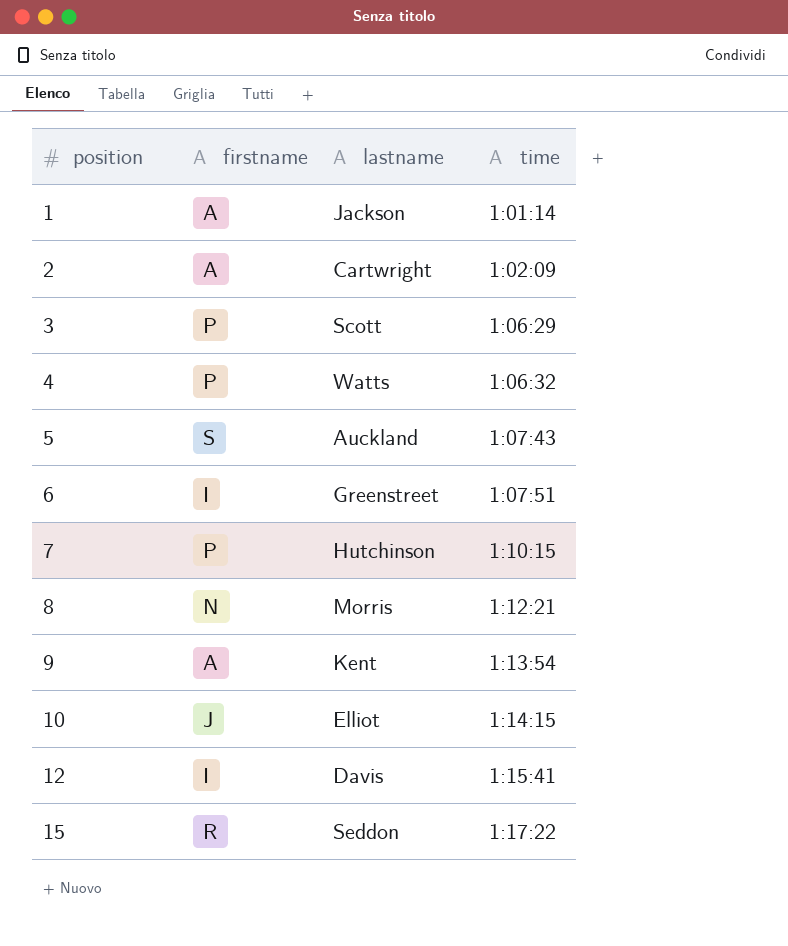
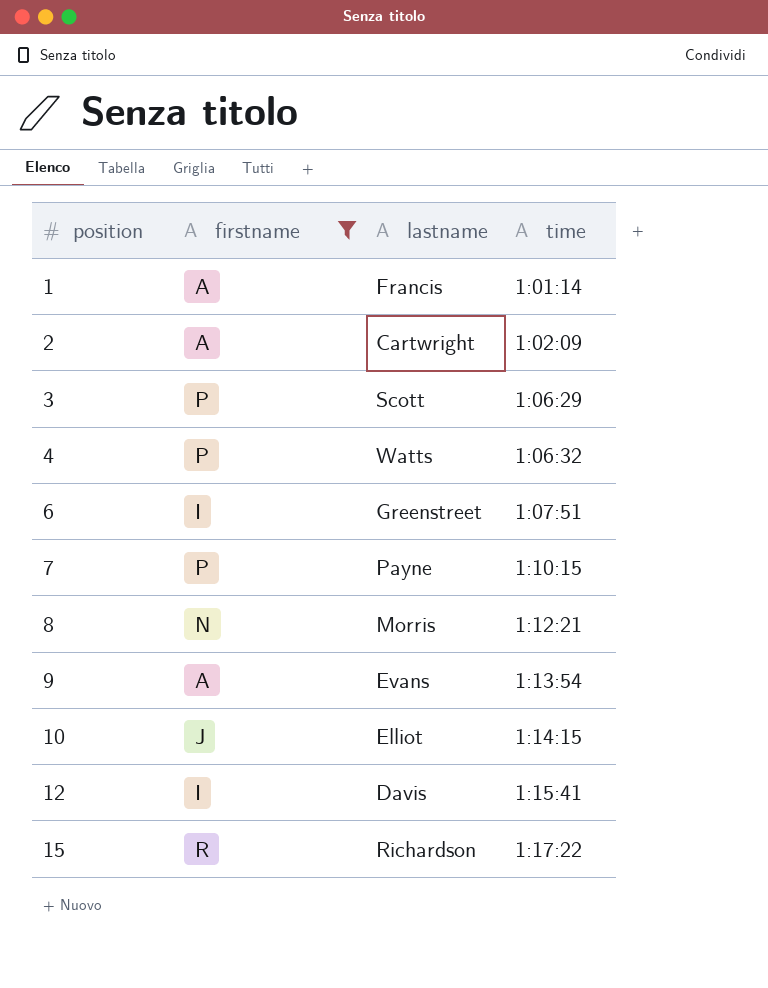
filter: none -> firstname != S
1 | lastname: Jackson -> Francis
7 | lastname: Hutchinson -> Payne
9 | lastname: Kent -> Evans
15 | lastname: Seddon -> Richardson

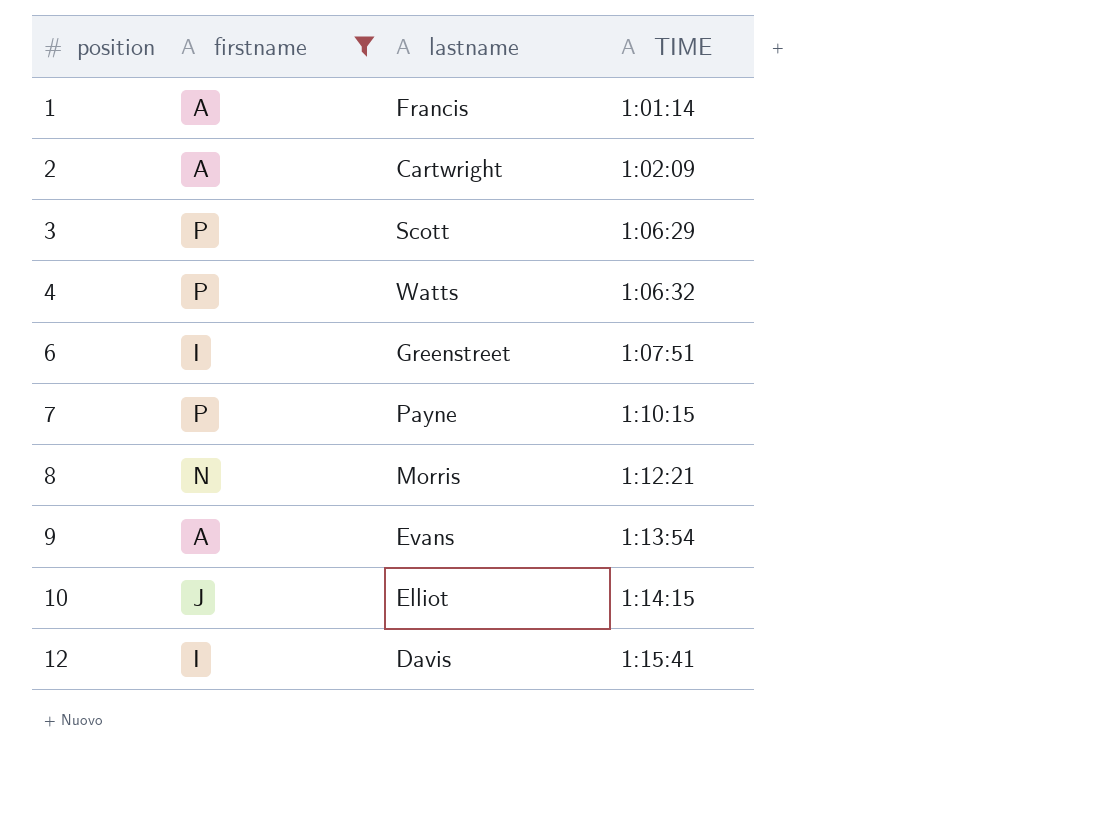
column name: time -> TIME
row 15: R | Richardson | 1:17:22 -> none

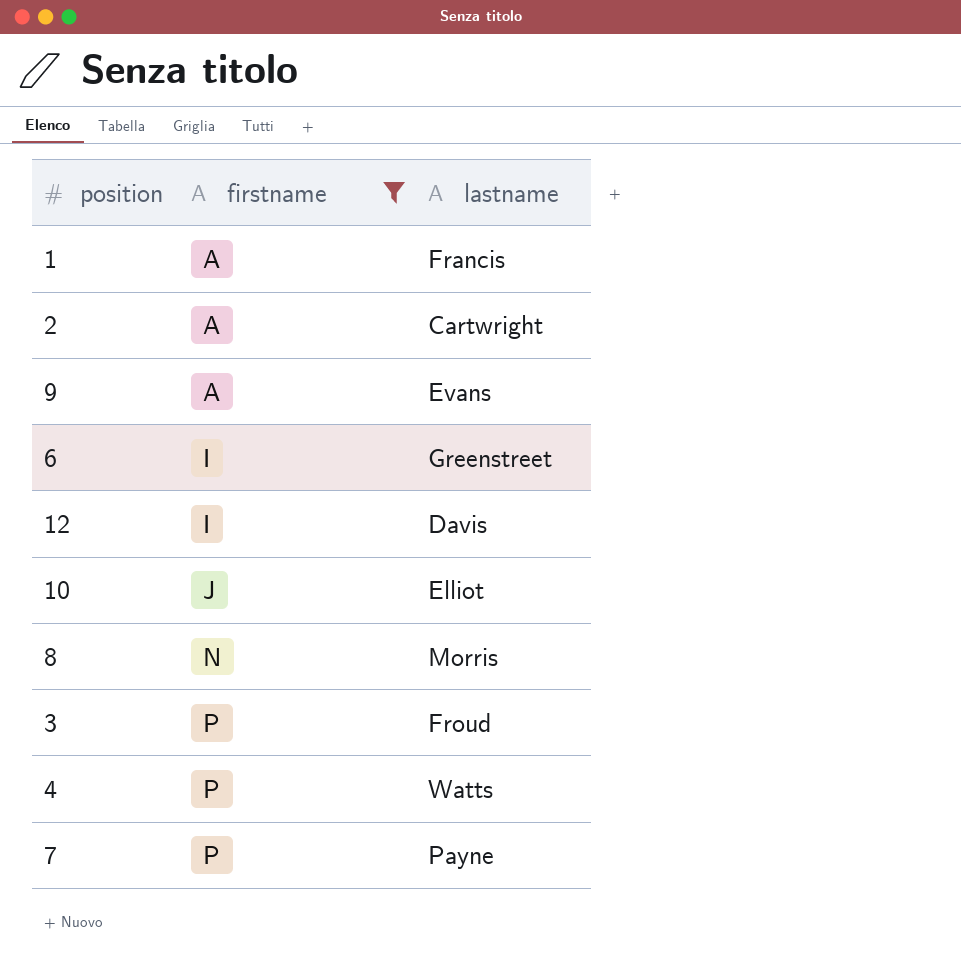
row order: position ascending -> firstname ascending
column TIME | position: 4 -> none
3 | lastname: Scott -> Froud

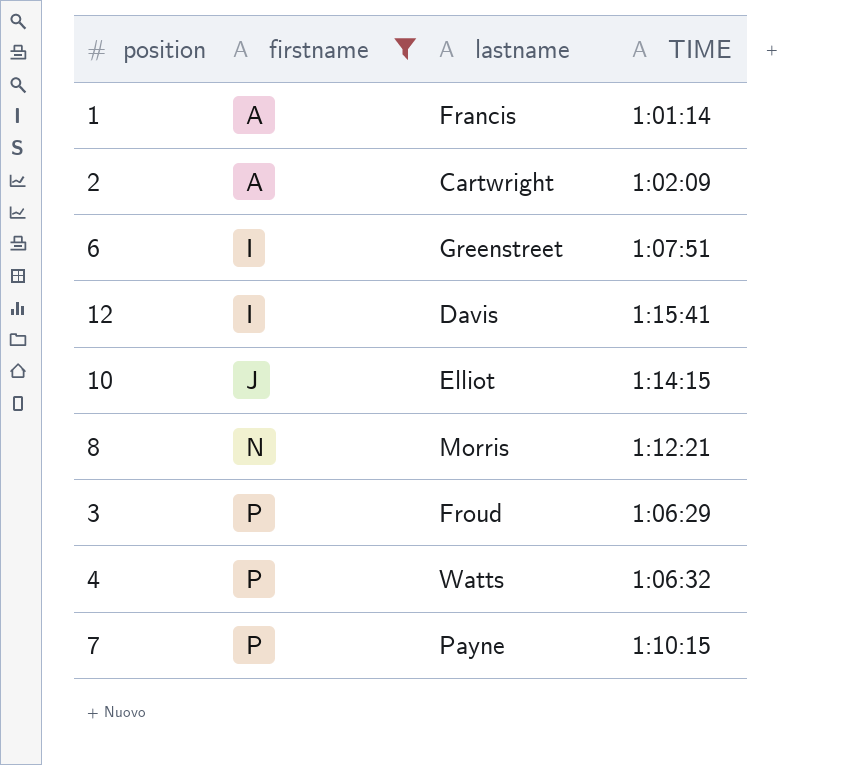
column TIME | position: none -> 4
row 9: A | Evans -> none

